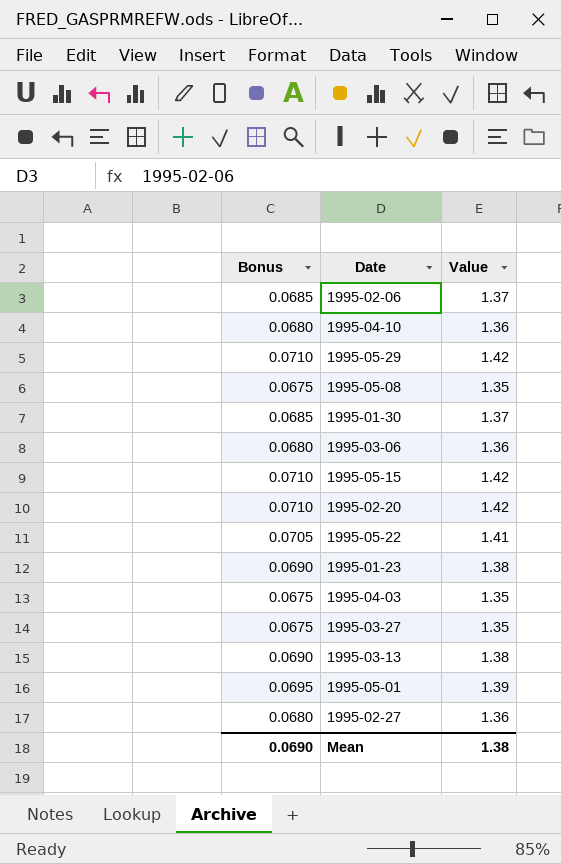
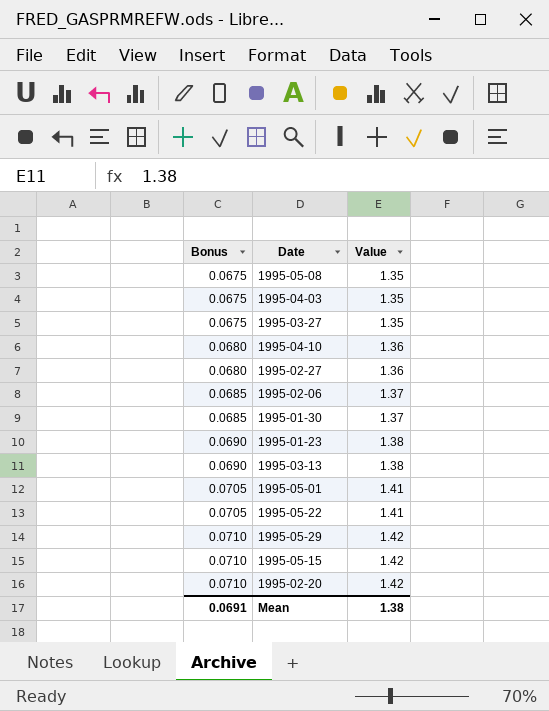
row order: none -> Bonus ascending
row 1995-03-06: 0.0680 | 1.36 -> none
1995-05-01 | Bonus: 0.0695 -> 0.0705
1995-05-01 | Value: 1.39 -> 1.41
Mean | Bonus: 0.0690 -> 0.0691

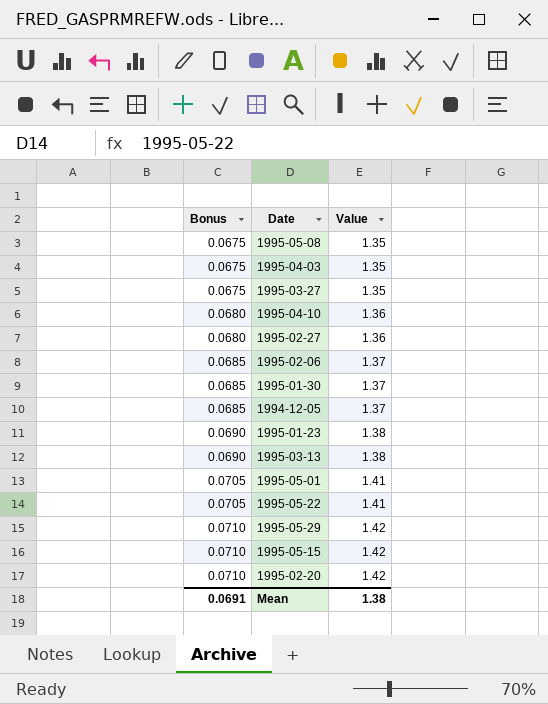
row 1994-12-05: none -> 0.0685 | 1.37

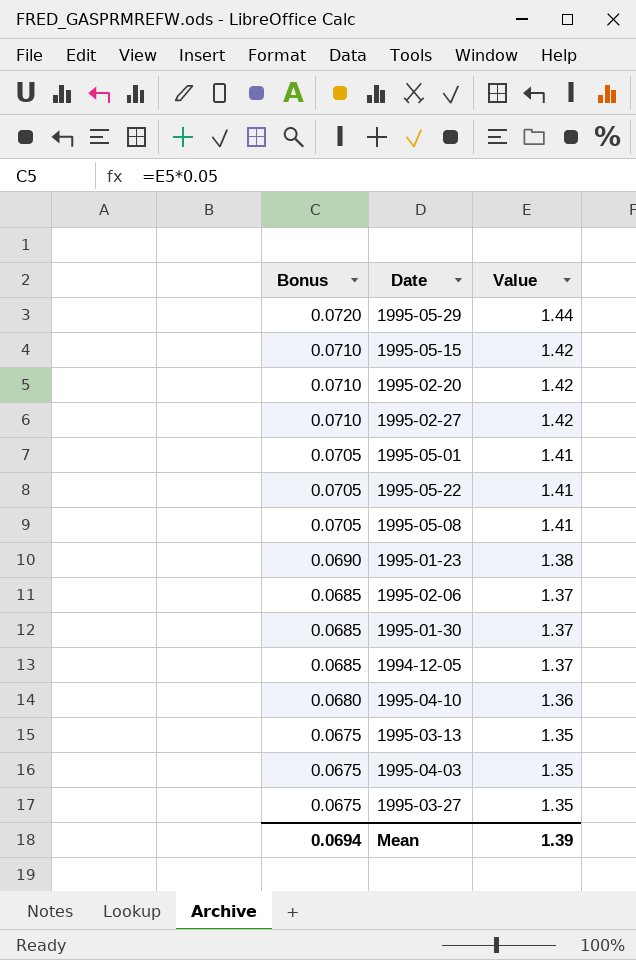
row order: Bonus ascending -> Bonus descending
1995-05-29 | Bonus: 0.0710 -> 0.0720
1995-05-29 | Value: 1.42 -> 1.44
1995-02-27 | Bonus: 0.0680 -> 0.0710
1995-02-27 | Value: 1.36 -> 1.42
1995-05-08 | Bonus: 0.0675 -> 0.0705
1995-05-08 | Value: 1.35 -> 1.41
1995-03-13 | Bonus: 0.0690 -> 0.0675
1995-03-13 | Value: 1.38 -> 1.35
Mean | Bonus: 0.0691 -> 0.0694
Mean | Value: 1.38 -> 1.39

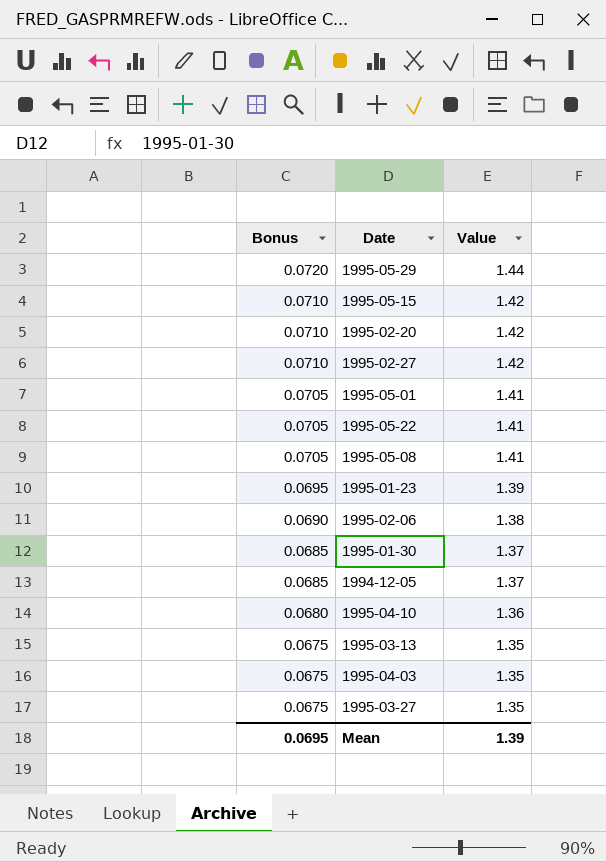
1995-01-23 | Bonus: 0.0690 -> 0.0695
1995-01-23 | Value: 1.38 -> 1.39
1995-02-06 | Bonus: 0.0685 -> 0.0690
1995-02-06 | Value: 1.37 -> 1.38
Mean | Bonus: 0.0694 -> 0.0695

